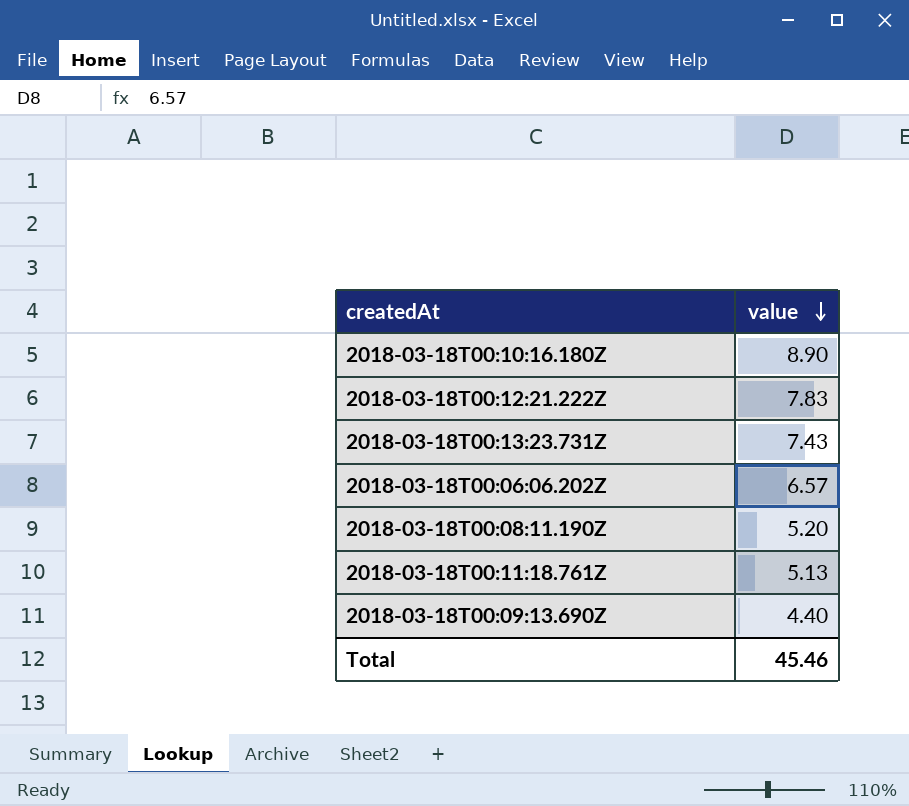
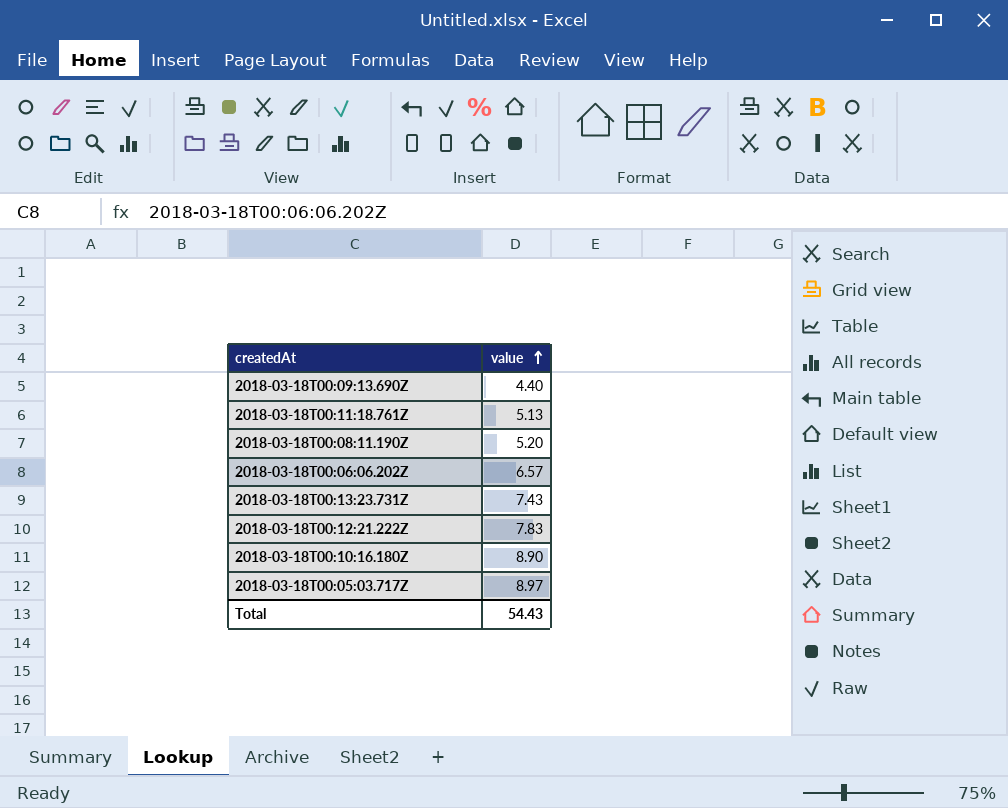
row order: value descending -> value ascending
row 2018-03-18T00:05:03.717Z: none -> 8.97
Total | value: 45.46 -> 54.43

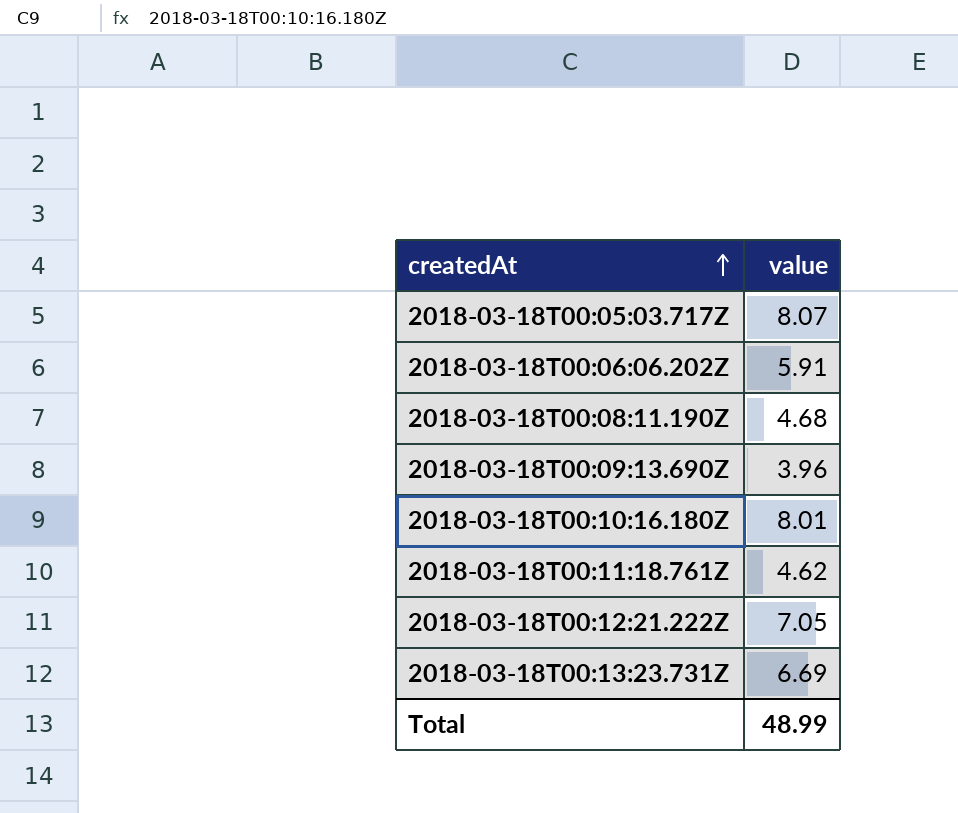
row order: value ascending -> createdAt ascending
2018-03-18T00:05:03.717Z | value: 8.97 -> 8.07
2018-03-18T00:06:06.202Z | value: 6.57 -> 5.91
2018-03-18T00:08:11.190Z | value: 5.20 -> 4.68
2018-03-18T00:09:13.690Z | value: 4.40 -> 3.96
2018-03-18T00:10:16.180Z | value: 8.90 -> 8.01
2018-03-18T00:11:18.761Z | value: 5.13 -> 4.62
2018-03-18T00:12:21.222Z | value: 7.83 -> 7.05
2018-03-18T00:13:23.731Z | value: 7.43 -> 6.69
Total | value: 54.43 -> 48.99

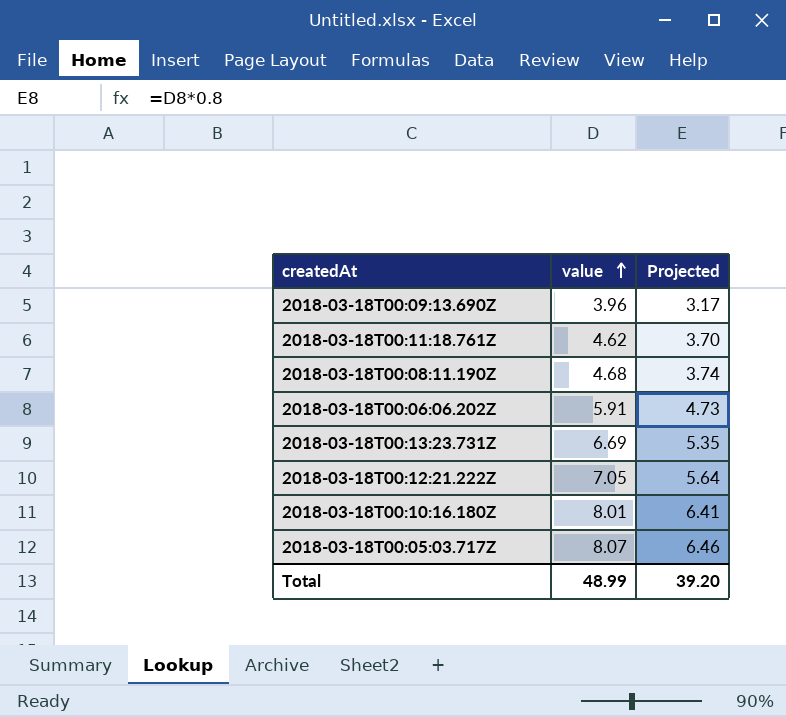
row order: createdAt ascending -> value ascending
column Projected | formula: none -> [value] * 0.8

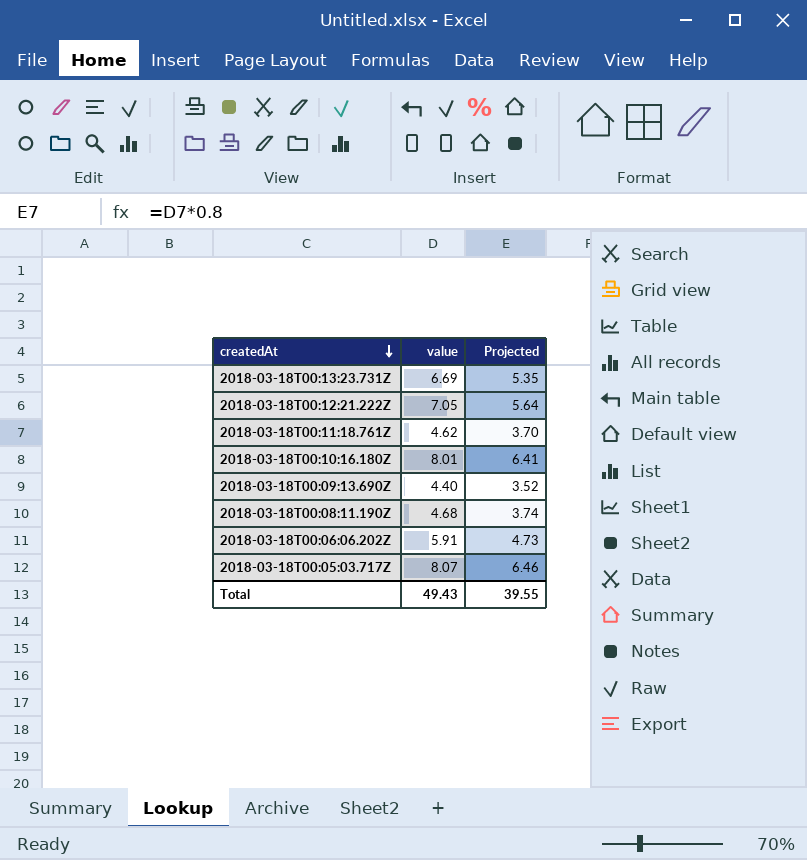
row order: value ascending -> createdAt descending
2018-03-18T00:09:13.690Z | value: 3.96 -> 4.40
2018-03-18T00:09:13.690Z | Projected: 3.17 -> 3.52
Total | value: 48.99 -> 49.43
Total | Projected: 39.20 -> 39.55

